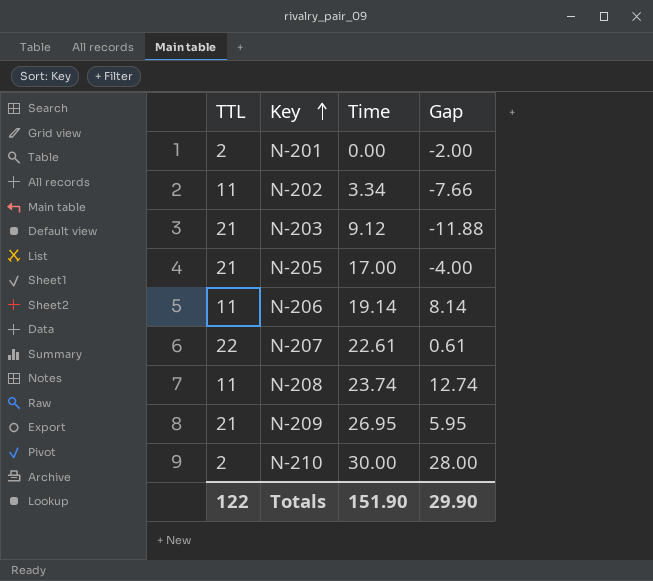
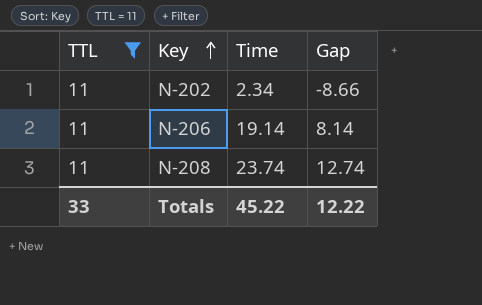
filter: none -> TTL = 11
N-202 | Time: 3.34 -> 2.34
N-202 | Gap: -7.66 -> -8.66
Totals | TTL: 122 -> 33
Totals | Time: 151.90 -> 45.22
Totals | Gap: 29.90 -> 12.22

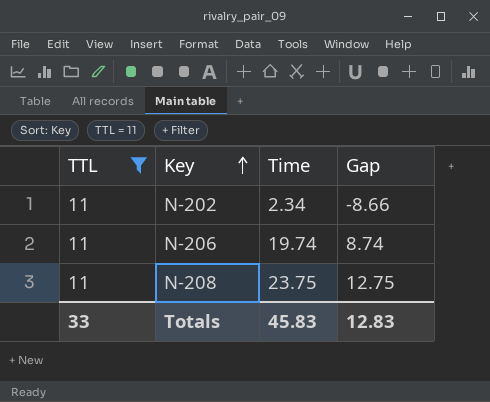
N-206 | Time: 19.14 -> 19.74
N-206 | Gap: 8.14 -> 8.74
N-208 | Time: 23.74 -> 23.75
N-208 | Gap: 12.74 -> 12.75
Totals | Time: 45.22 -> 45.83
Totals | Gap: 12.22 -> 12.83

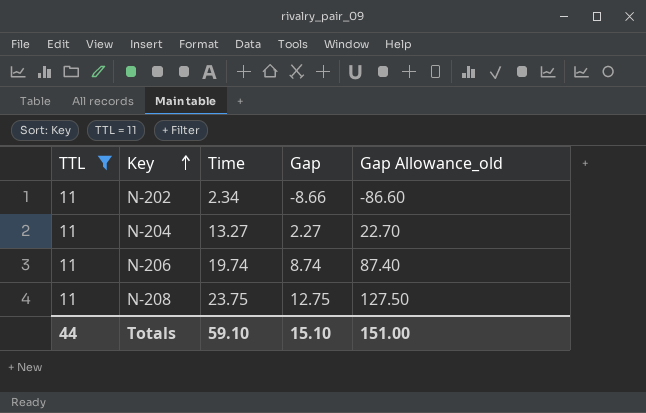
column Gap Allowance_old | formula: none -> [Gap] * 10
row N-204: none -> 11 | 13.27 | 2.27 | 22.70
Totals | TTL: 33 -> 44
Totals | Time: 45.83 -> 59.10
Totals | Gap: 12.83 -> 15.10

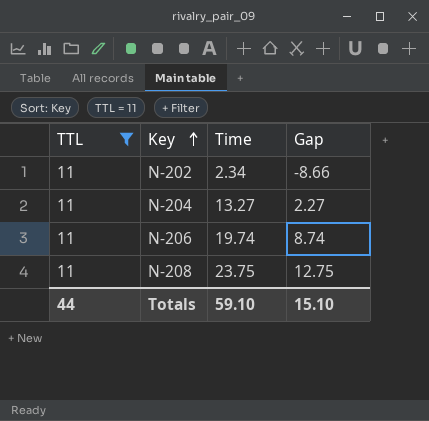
column Gap Allowance_old | formula: [Gap] * 10 -> none

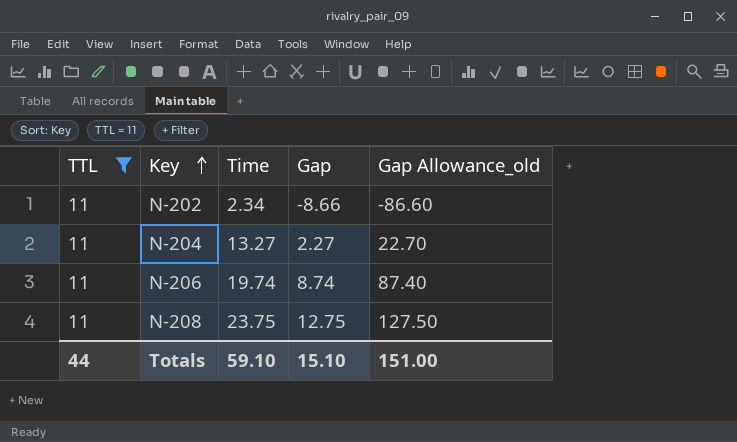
column Gap Allowance_old | formula: none -> [Gap] * 10

